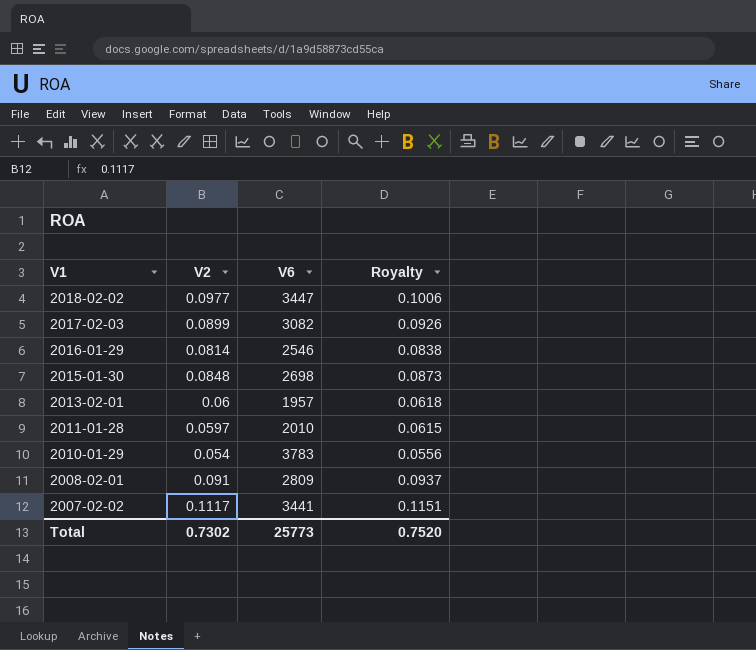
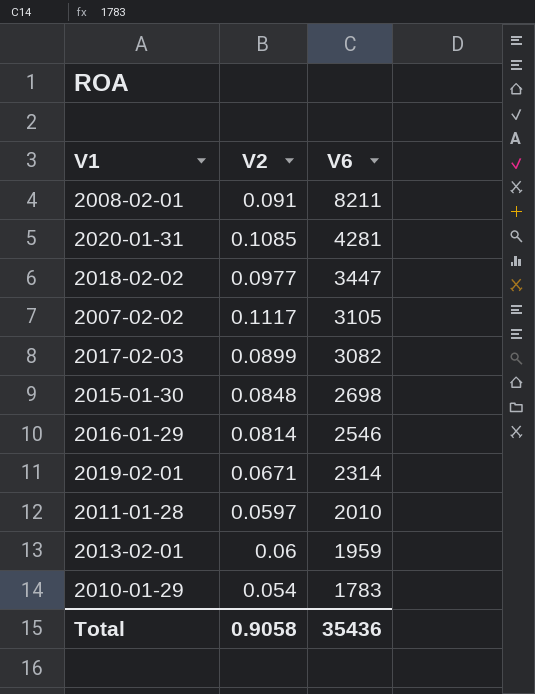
row order: V1 descending -> V6 descending
column Royalty | formula: [V2] * 1.03 -> none
2008-02-01 | V6: 2809 -> 8211
row 2020-01-31: none -> 0.1085 | 4281
2007-02-02 | V6: 3441 -> 3105
row 2019-02-01: none -> 0.0671 | 2314
2013-02-01 | V6: 1957 -> 1959
2010-01-29 | V6: 3783 -> 1783
Total | V2: 0.7302 -> 0.9058
Total | V6: 25773 -> 35436

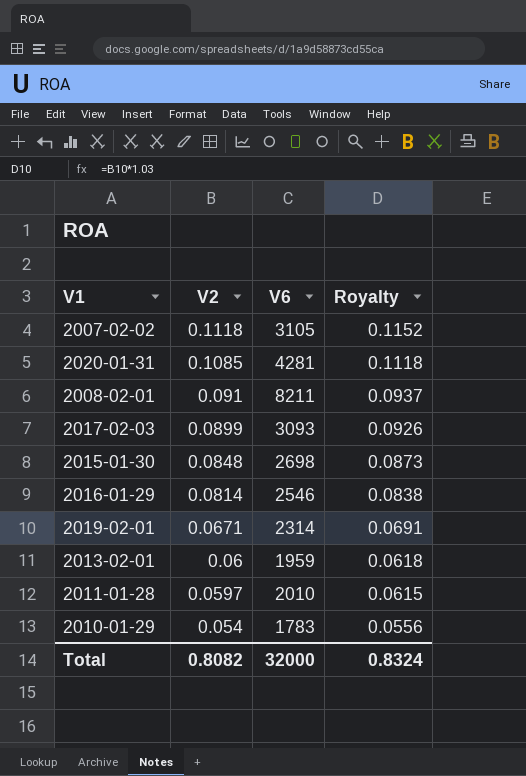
row order: V6 descending -> V2 descending
column Royalty | formula: none -> [V2] * 1.03
row 2018-02-02: 0.0977 | 3447 -> none
2007-02-02 | V2: 0.1117 -> 0.1118
2017-02-03 | V6: 3082 -> 3093
Total | V2: 0.9058 -> 0.8082
Total | V6: 35436 -> 32000

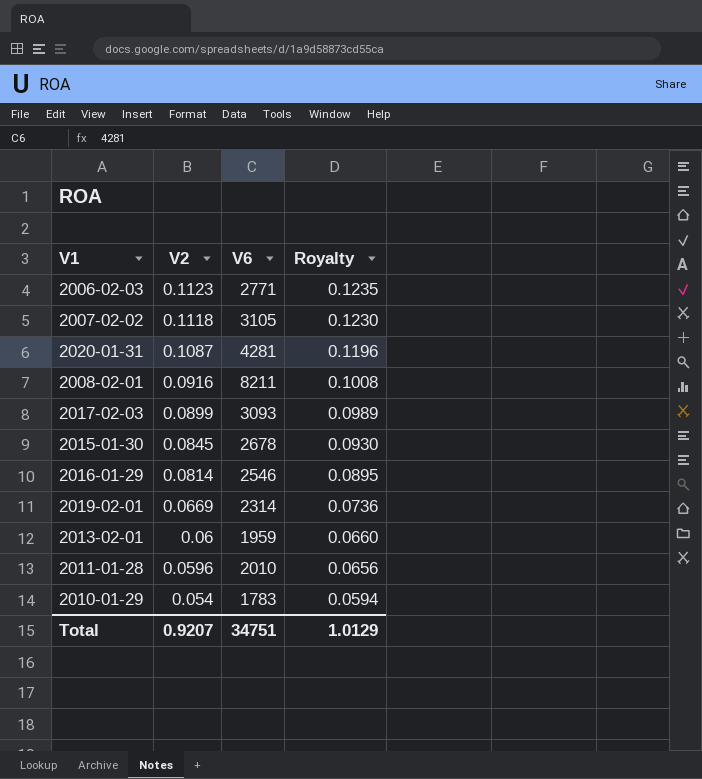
column Royalty | formula: [V2] * 1.03 -> [V2] * 1.1
row 2006-02-03: none -> 0.1123 | 2771 | 0.1235
2020-01-31 | V2: 0.1085 -> 0.1087
2008-02-01 | V2: 0.091 -> 0.0916
2015-01-30 | V2: 0.0848 -> 0.0845
2015-01-30 | V6: 2698 -> 2678
2019-02-01 | V2: 0.0671 -> 0.0669
2011-01-28 | V2: 0.0597 -> 0.0596
Total | V2: 0.8082 -> 0.9207
Total | V6: 32000 -> 34751
Total | Royalty: 0.8324 -> 1.0129

